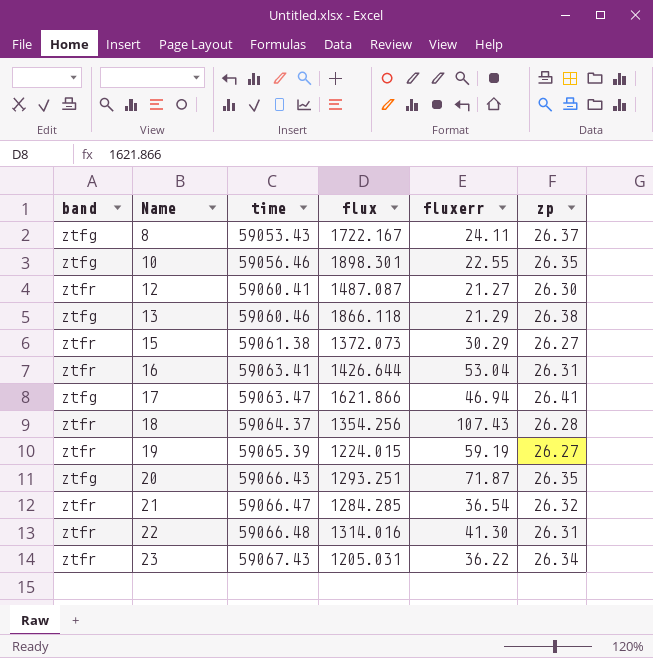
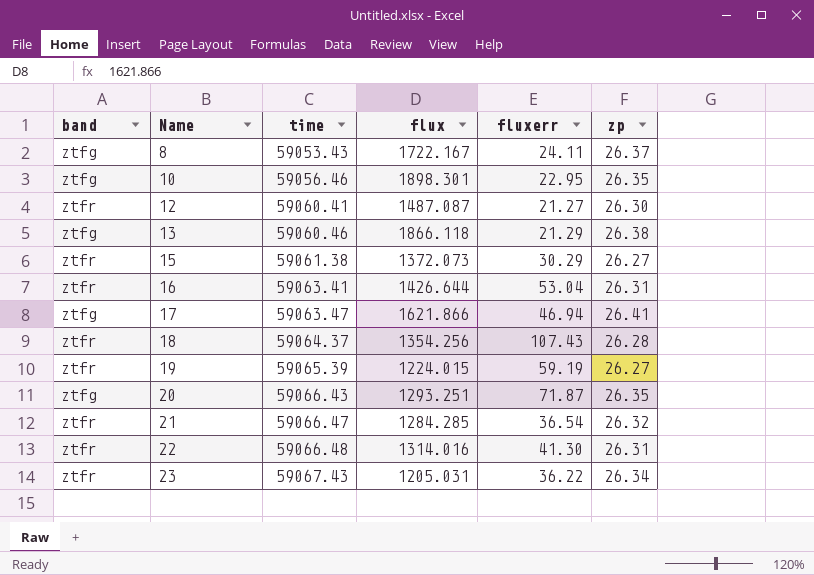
10 | fluxerr: 22.55 -> 22.95

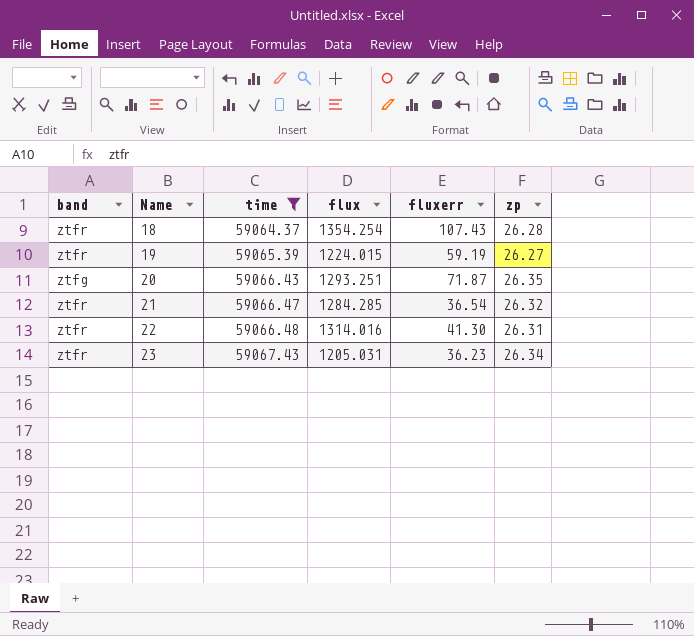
filter: none -> time >= 59064.37
18 | flux: 1354.256 -> 1354.254
23 | fluxerr: 36.22 -> 36.23

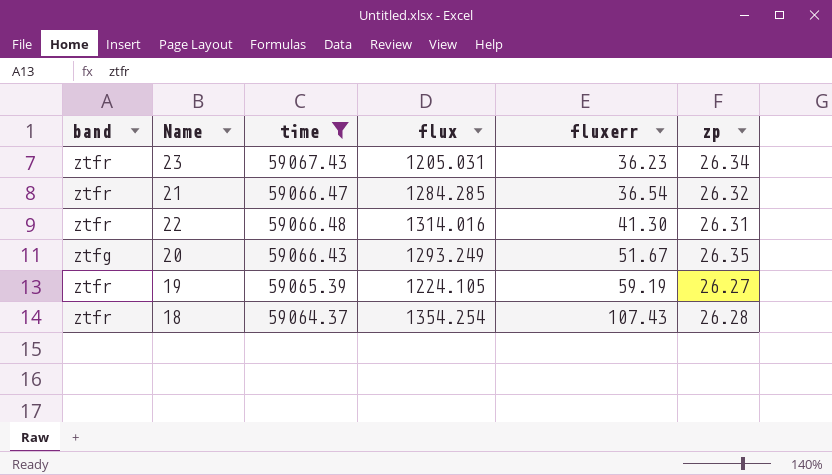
row order: Name ascending -> fluxerr ascending
20 | flux: 1293.251 -> 1293.249
20 | fluxerr: 71.87 -> 51.67
19 | flux: 1224.015 -> 1224.105

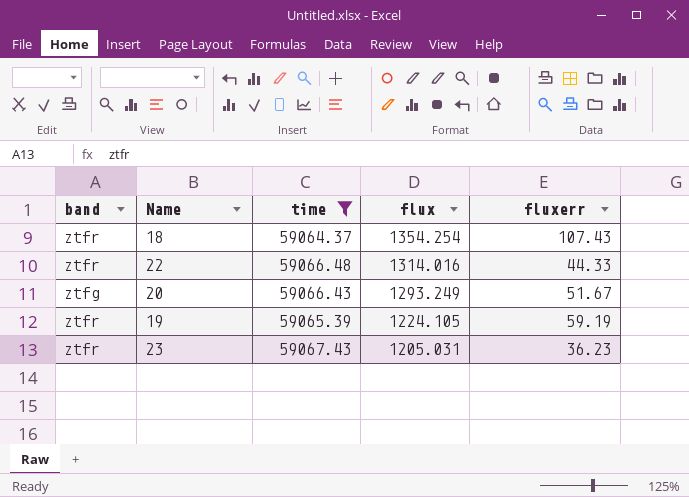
row order: fluxerr ascending -> flux descending
column zp | position: 6 -> none
row 21: ztfr | 59066.47 | 1284.285 | 36.54 | 26.32 -> none
22 | fluxerr: 41.30 -> 44.33

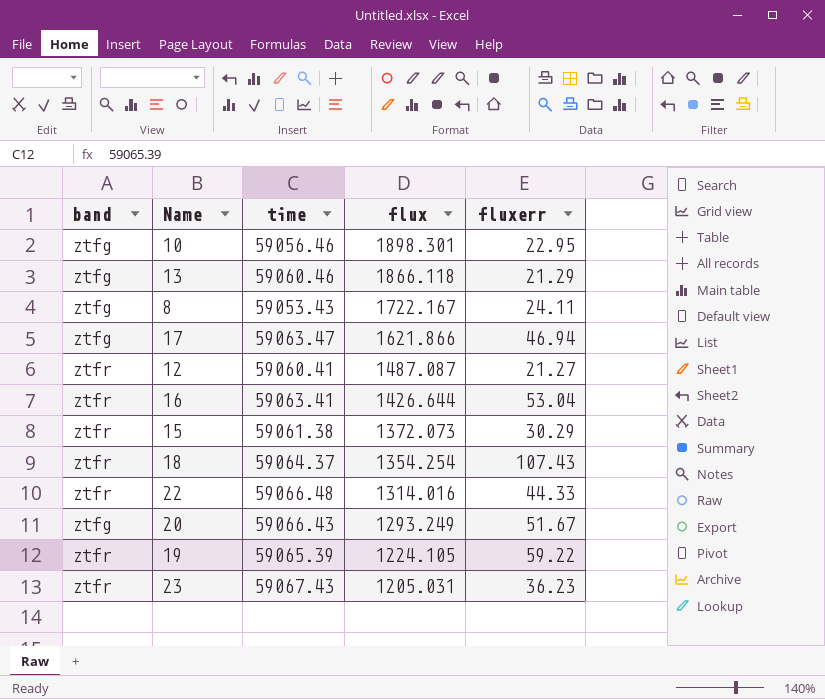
filter: time >= 59064.37 -> none
19 | fluxerr: 59.19 -> 59.22

